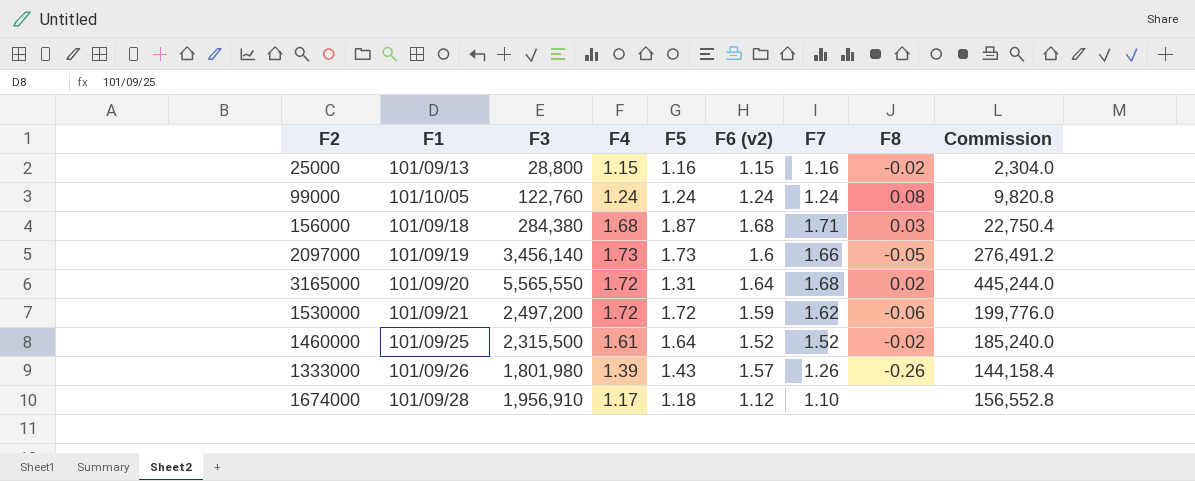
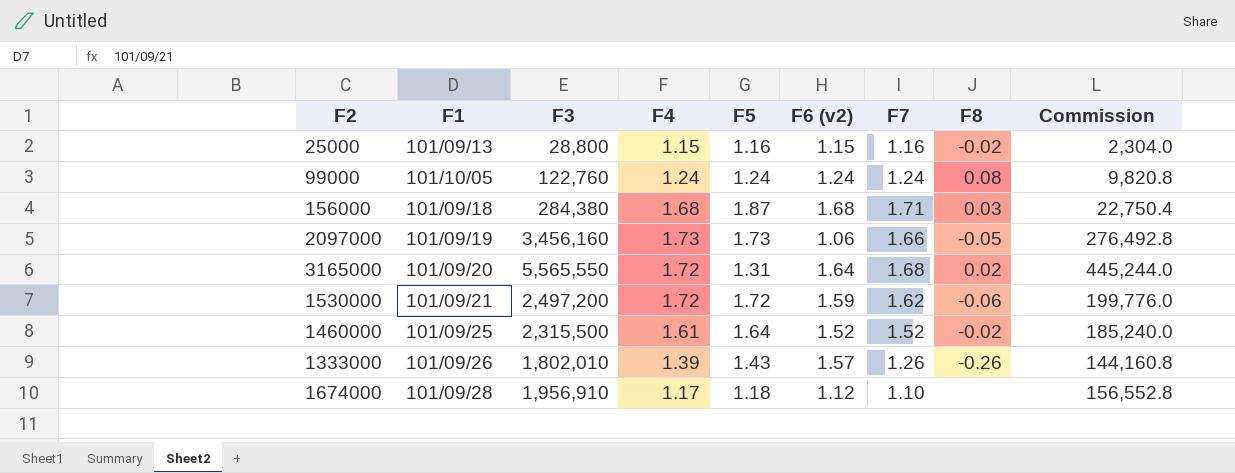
2097000 | F3: 3,456,140 -> 3,456,160
2097000 | F6 (v2): 1.6 -> 1.06
2097000 | Commission: 276,491.2 -> 276,492.8
1333000 | F3: 1,801,980 -> 1,802,010
1333000 | Commission: 144,158.4 -> 144,160.8

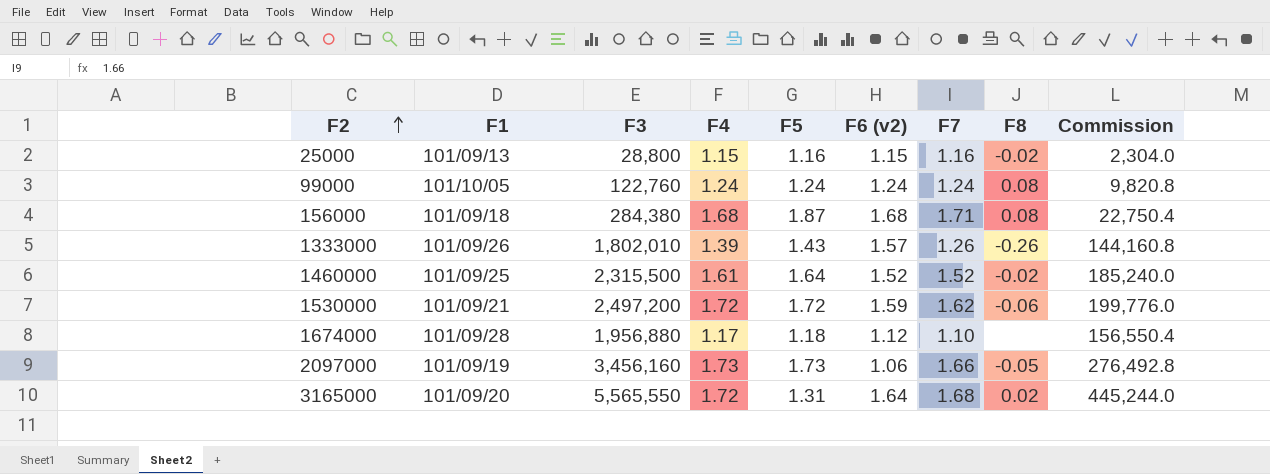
row order: none -> F2 ascending
156000 | F8: 0.03 -> 0.08
1674000 | F3: 1,956,910 -> 1,956,880
1674000 | Commission: 156,552.8 -> 156,550.4

